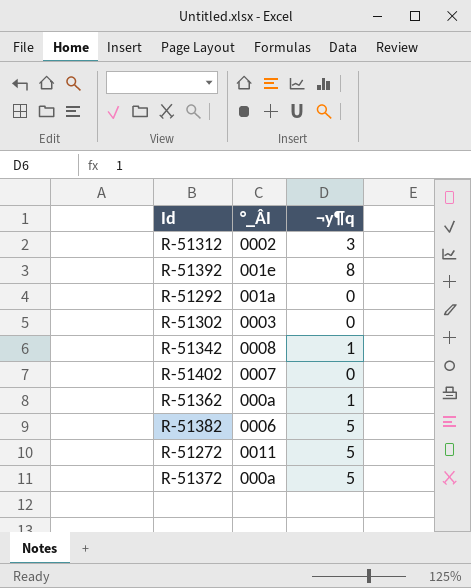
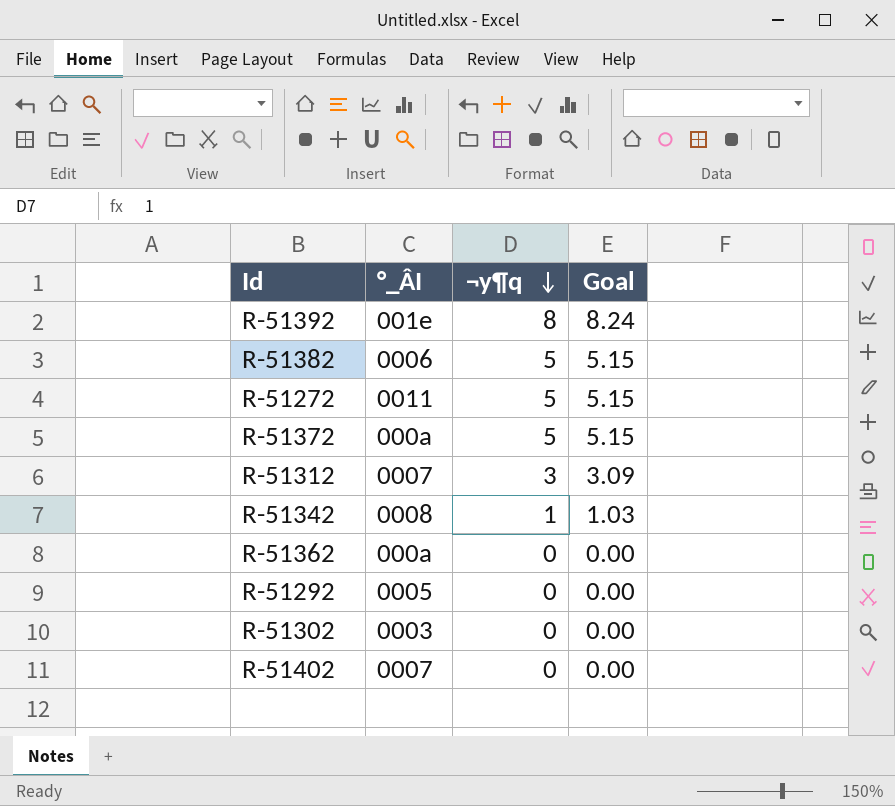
row order: none -> ¬y¶q descending
column Goal | formula: none -> [¬y¶q] * 1.03
R-51312 | °_ÂI: 0002 -> 0007
R-51362 | ¬y¶q: 1 -> 0
R-51292 | °_ÂI: 001a -> 0005

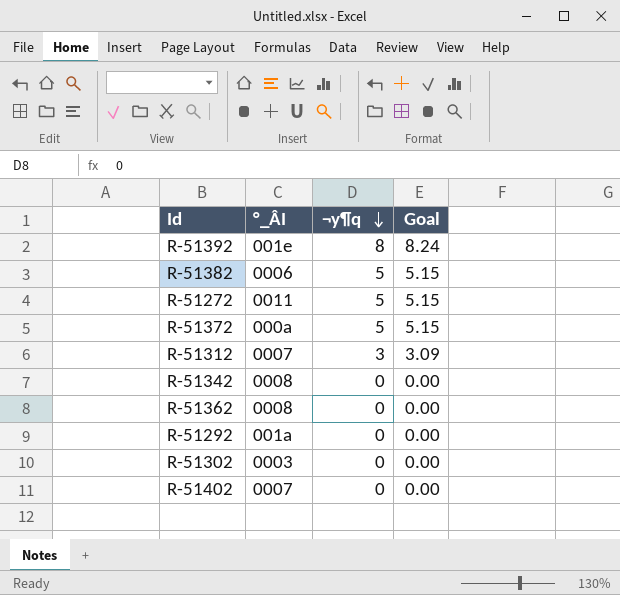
R-51342 | ¬y¶q: 1 -> 0
R-51342 | Goal: 1.03 -> 0.00
R-51362 | °_ÂI: 000a -> 0008
R-51292 | °_ÂI: 0005 -> 001a

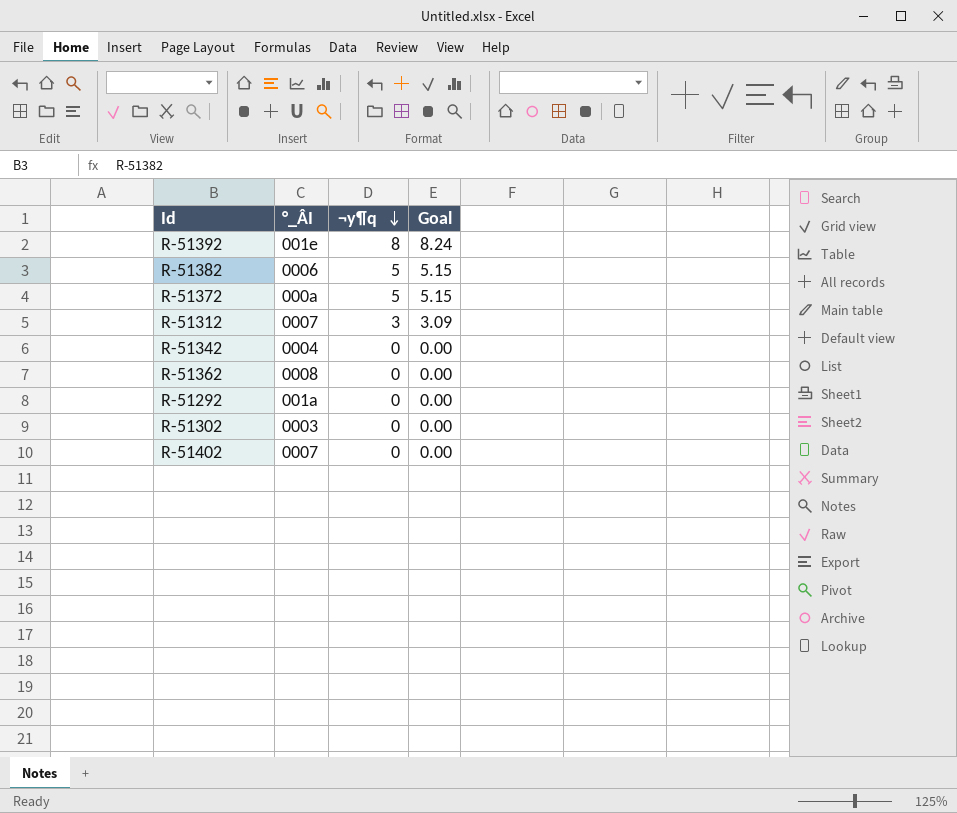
row R-51272: 0011 | 5 | 5.15 -> none
R-51342 | °_ÂI: 0008 -> 0004

